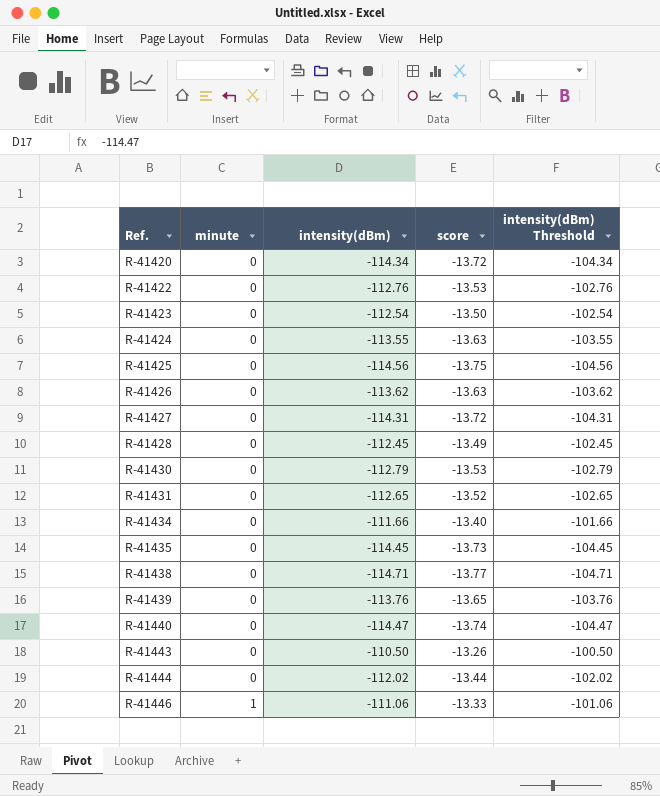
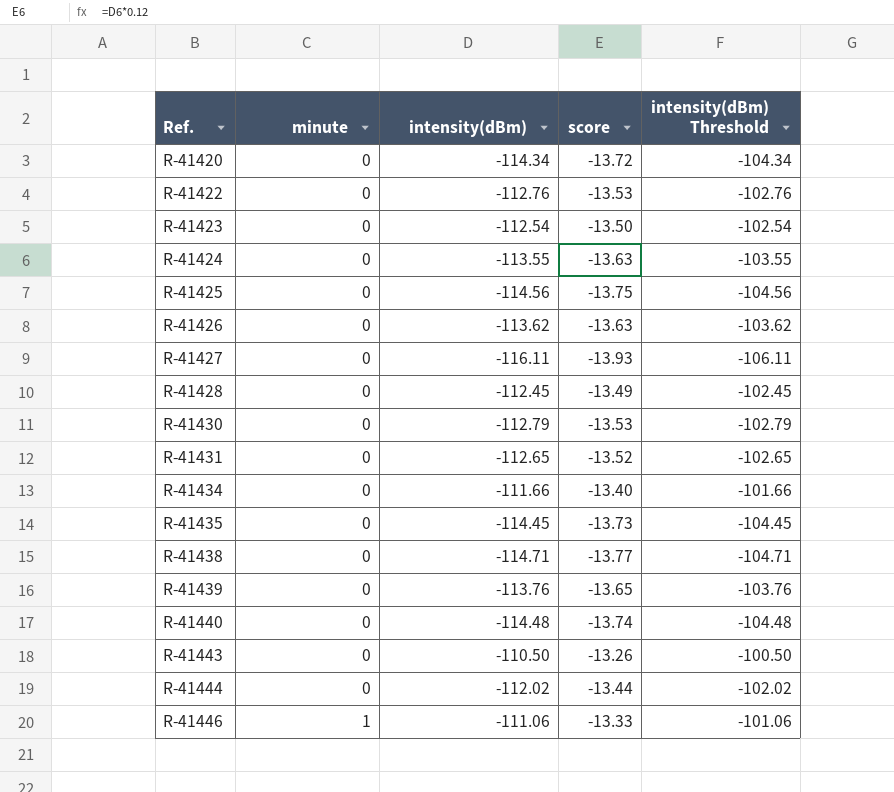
R-41427 | intensity(dBm): -114.31 -> -116.11
R-41427 | score: -13.72 -> -13.93
R-41427 | intensity(dBm) Threshold: -104.31 -> -106.11
R-41440 | intensity(dBm): -114.47 -> -114.48
R-41440 | intensity(dBm) Threshold: -104.47 -> -104.48

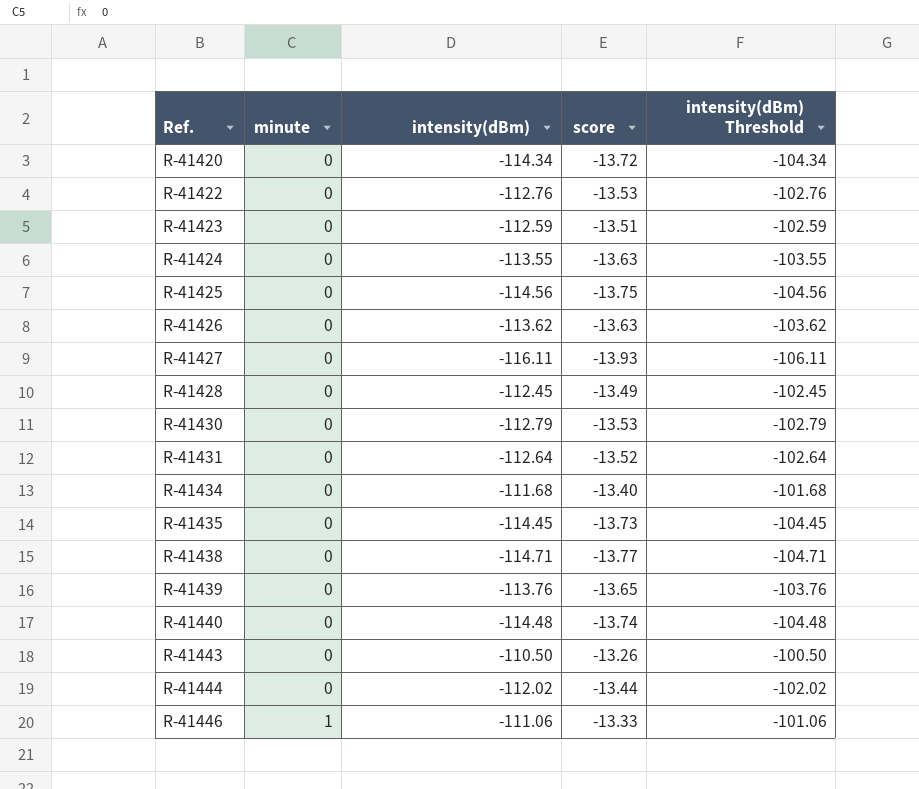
R-41423 | intensity(dBm): -112.54 -> -112.59
R-41423 | score: -13.50 -> -13.51
R-41423 | intensity(dBm) Threshold: -102.54 -> -102.59
R-41431 | intensity(dBm): -112.65 -> -112.64
R-41431 | intensity(dBm) Threshold: -102.65 -> -102.64
R-41434 | intensity(dBm): -111.66 -> -111.68
R-41434 | intensity(dBm) Threshold: -101.66 -> -101.68

